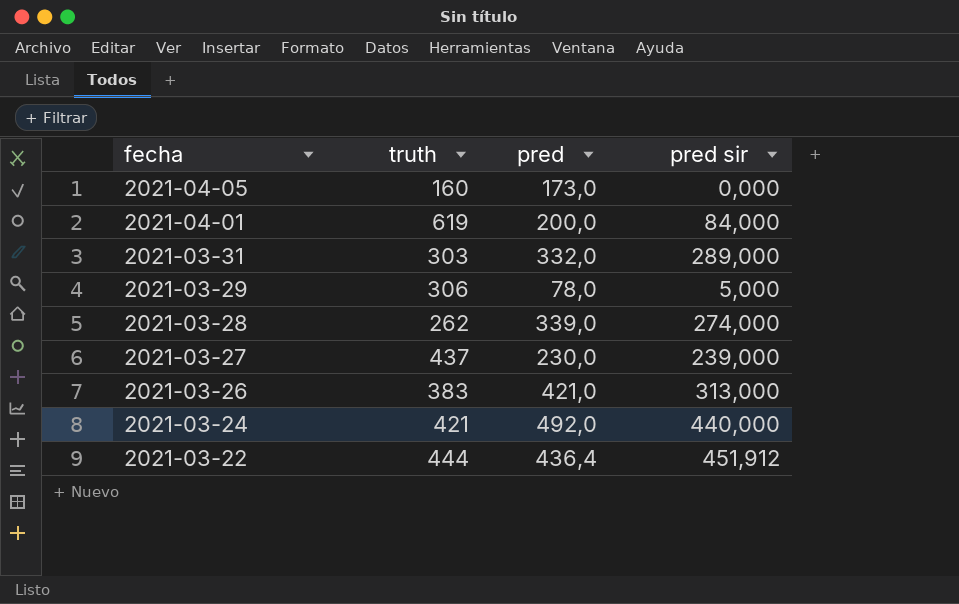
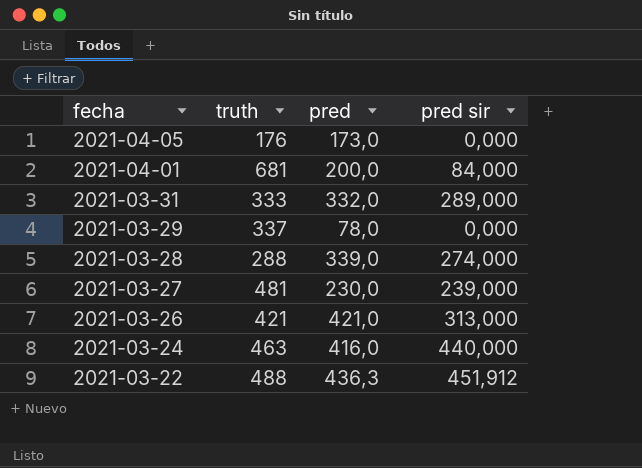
2021-04-05 | truth: 160 -> 176
2021-04-01 | truth: 619 -> 681
2021-03-31 | truth: 303 -> 333
2021-03-29 | truth: 306 -> 337
2021-03-29 | pred sir: 5,000 -> 0,000
2021-03-28 | truth: 262 -> 288
2021-03-27 | truth: 437 -> 481
2021-03-26 | truth: 383 -> 421
2021-03-24 | truth: 421 -> 463
2021-03-24 | pred: 492,0 -> 416,0
2021-03-22 | truth: 444 -> 488
2021-03-22 | pred: 436,4 -> 436,3

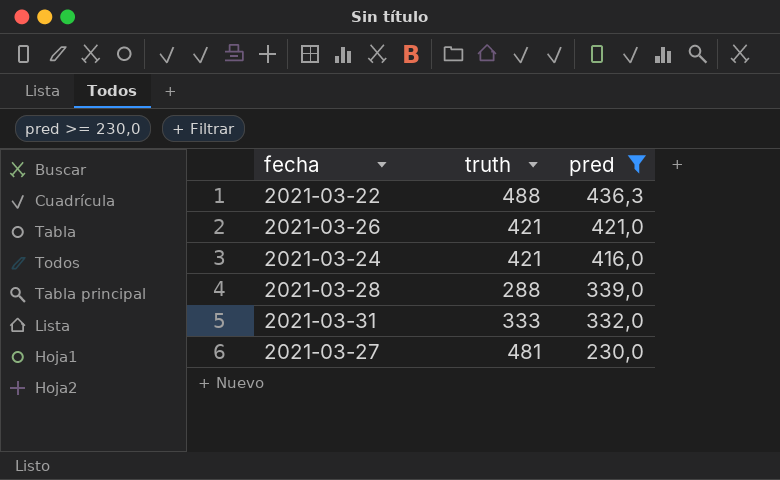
filter: none -> pred >= 230,0
row order: fecha descending -> pred descending
column pred sir | position: 4 -> none
2021-03-24 | truth: 463 -> 421

